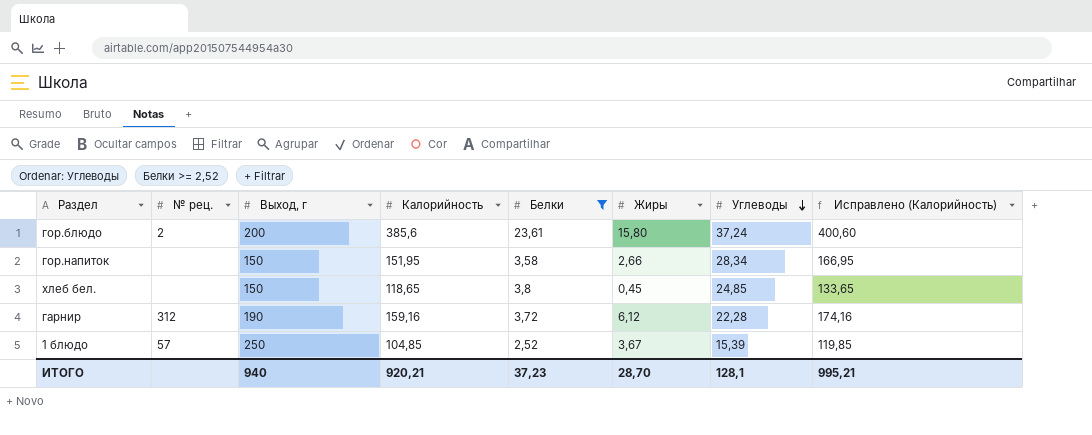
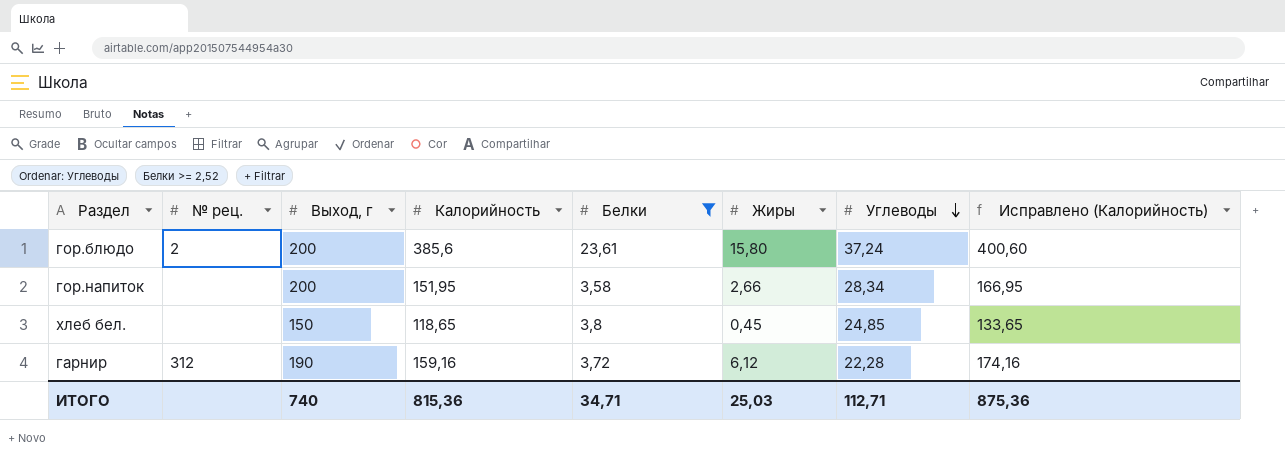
row 1 блюдо: 57 | 250 | 104,85 | 2,52 | 3,67 | 15,39 | 119,85 -> none
гор.напиток | Выход, г: 150 -> 200
ИТОГО | Выход, г: 940 -> 740
ИТОГО | Калорийность: 920,21 -> 815,36
ИТОГО | Белки: 37,23 -> 34,71
ИТОГО | Жиры: 28,70 -> 25,03
ИТОГО | Углеводы: 128,1 -> 112,71
ИТОГО | Исправлено (Калорийность): 995,21 -> 875,36

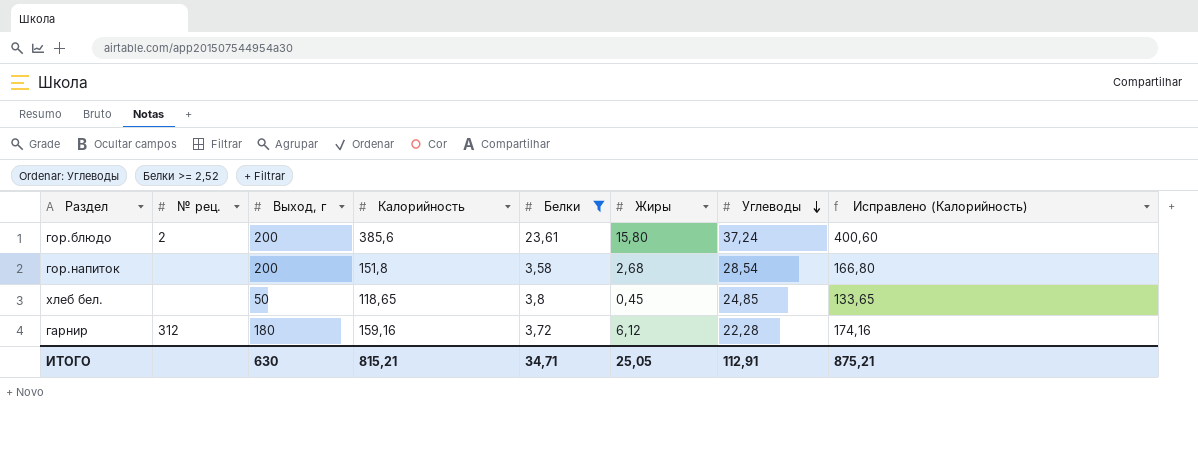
гор.напиток | Калорийность: 151,95 -> 151,8
гор.напиток | Жиры: 2,66 -> 2,68
гор.напиток | Углеводы: 28,34 -> 28,54
гор.напиток | Исправлено (Калорийность): 166,95 -> 166,80
хлеб бел. | Выход, г: 150 -> 50
гарнир | Выход, г: 190 -> 180
ИТОГО | Выход, г: 740 -> 630
ИТОГО | Калорийность: 815,36 -> 815,21
ИТОГО | Жиры: 25,03 -> 25,05
ИТОГО | Углеводы: 112,71 -> 112,91
ИТОГО | Исправлено (Калорийность): 875,36 -> 875,21

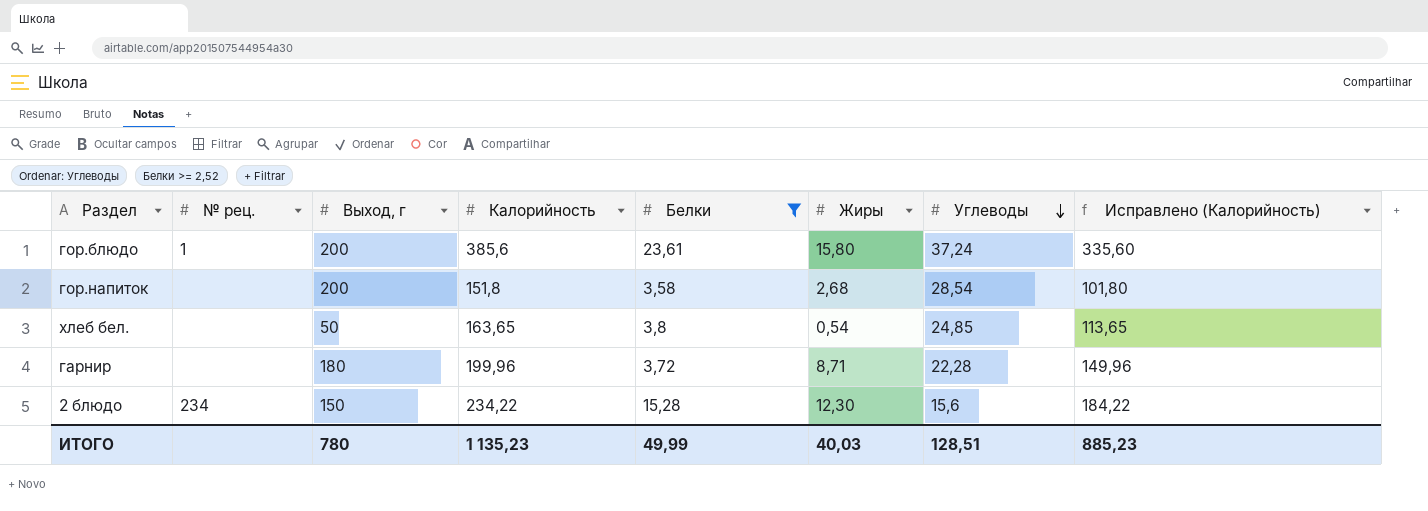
column Исправлено (Калорийность) | formula: [Калорийность] + 15 -> [Калорийность] - 50
гор.блюдо | № рец.: 2 -> 1
хлеб бел. | Калорийность: 118,65 -> 163,65
хлеб бел. | Жиры: 0,45 -> 0,54
гарнир | № рец.: 312 -> none
гарнир | Калорийность: 159,16 -> 199,96
гарнир | Жиры: 6,12 -> 8,71
row 2 блюдо: none -> 234 | 150 | 234,22 | 15,28 | 12,30 | 15,6 | 184,22
ИТОГО | Выход, г: 630 -> 780
ИТОГО | Калорийность: 815,21 -> 1 135,23
ИТОГО | Белки: 34,71 -> 49,99
ИТОГО | Жиры: 25,05 -> 40,03
ИТОГО | Углеводы: 112,91 -> 128,51
ИТОГО | Исправлено (Калорийность): 875,21 -> 885,23

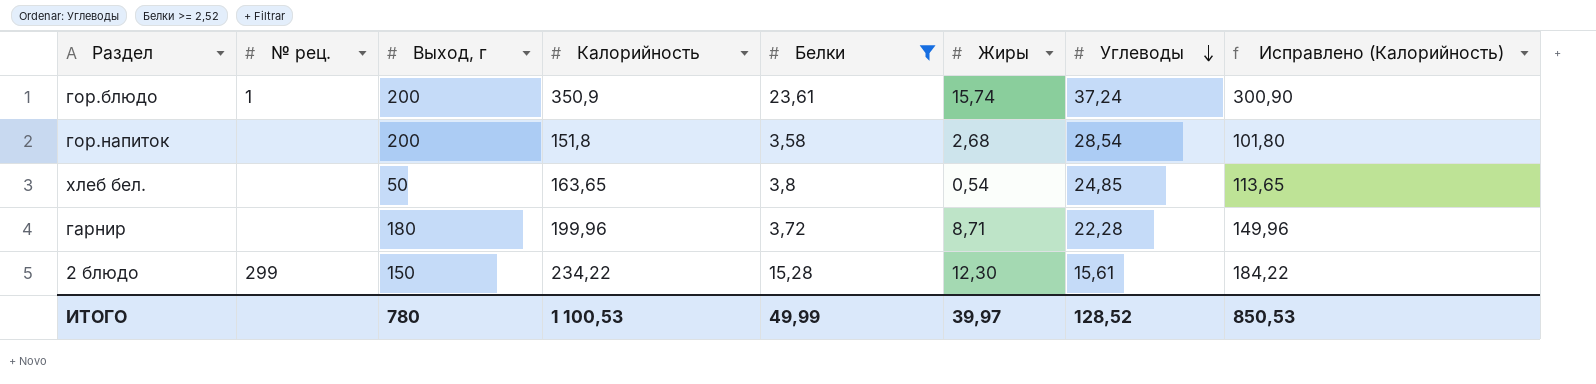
гор.блюдо | Калорийность: 385,6 -> 350,9
гор.блюдо | Жиры: 15,80 -> 15,74
гор.блюдо | Исправлено (Калорийность): 335,60 -> 300,90
2 блюдо | № рец.: 234 -> 299
2 блюдо | Углеводы: 15,6 -> 15,61
ИТОГО | Калорийность: 1 135,23 -> 1 100,53
ИТОГО | Жиры: 40,03 -> 39,97
ИТОГО | Углеводы: 128,51 -> 128,52
ИТОГО | Исправлено (Калорийность): 885,23 -> 850,53

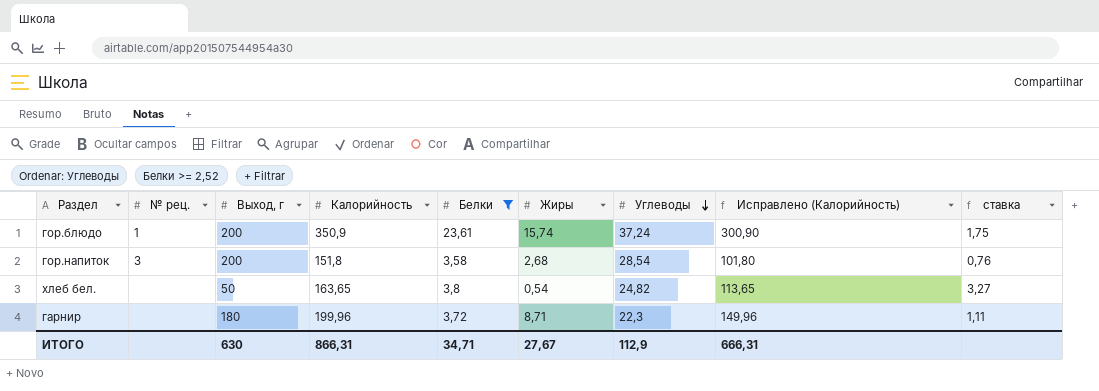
column ставка | formula: none -> [Калорийность] / [Выход, г]
row 2 блюдо: 299 | 150 | 234,22 | 15,28 | 12,30 | 15,61 | 184,22 -> none
гор.напиток | № рец.: none -> 3
хлеб бел. | Углеводы: 24,85 -> 24,82
гарнир | Углеводы: 22,28 -> 22,3
ИТОГО | Выход, г: 780 -> 630
ИТОГО | Калорийность: 1 100,53 -> 866,31
ИТОГО | Белки: 49,99 -> 34,71
ИТОГО | Жиры: 39,97 -> 27,67
ИТОГО | Углеводы: 128,52 -> 112,9
ИТОГО | Исправлено (Калорийность): 850,53 -> 666,31

